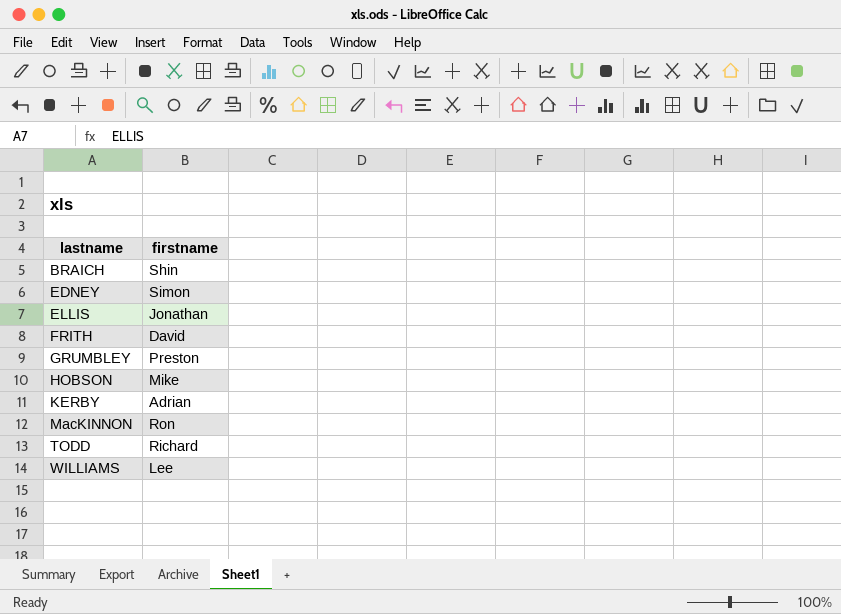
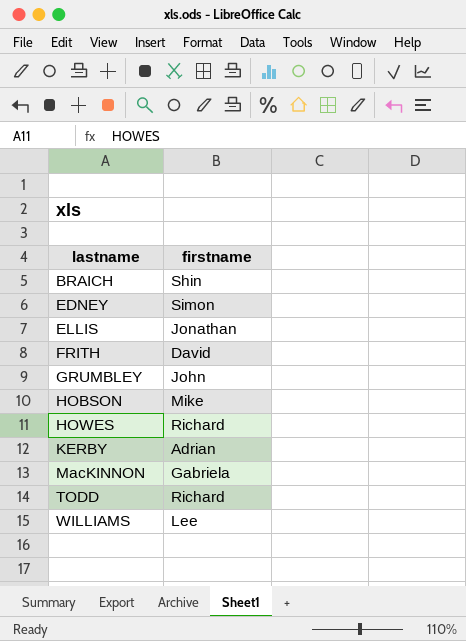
GRUMBLEY | firstname: Preston -> John
row HOWES: none -> Richard
MacKINNON | firstname: Ron -> Gabriela

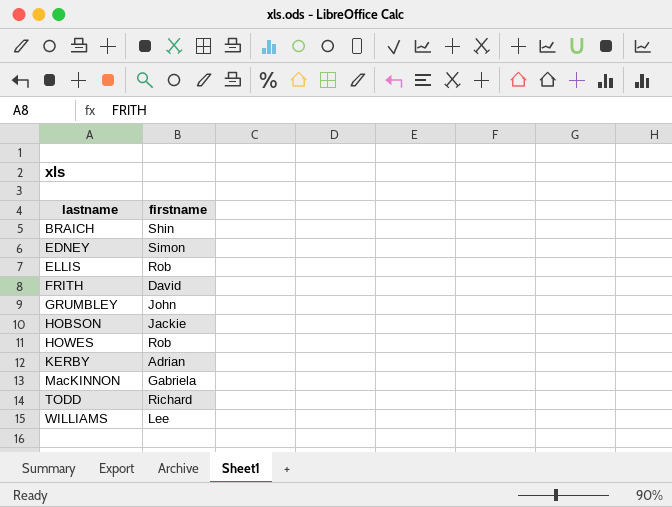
ELLIS | firstname: Jonathan -> Rob
HOBSON | firstname: Mike -> Jackie
HOWES | firstname: Richard -> Rob

